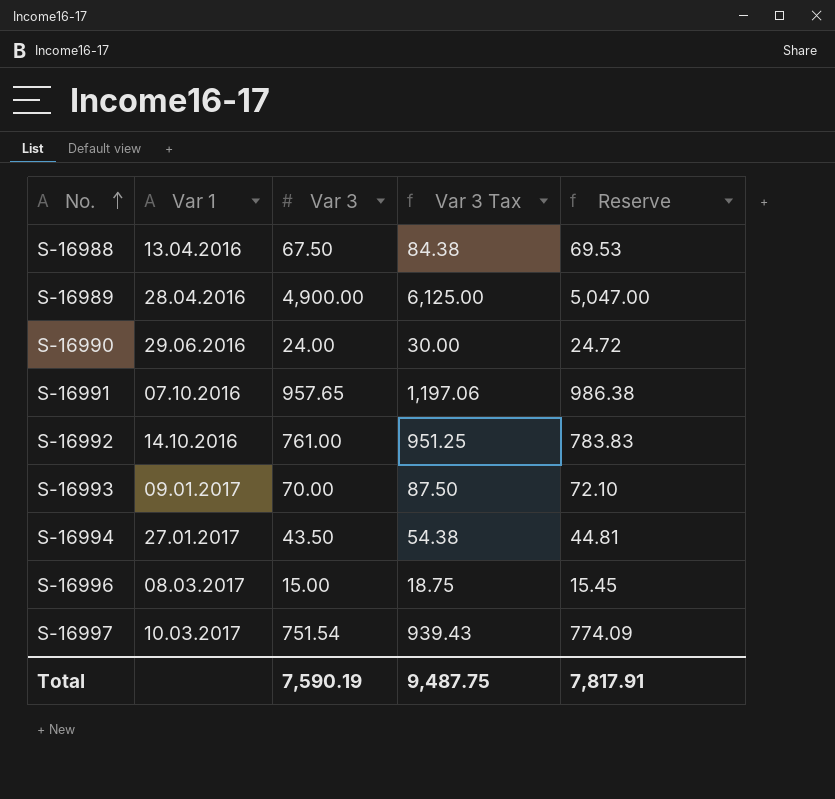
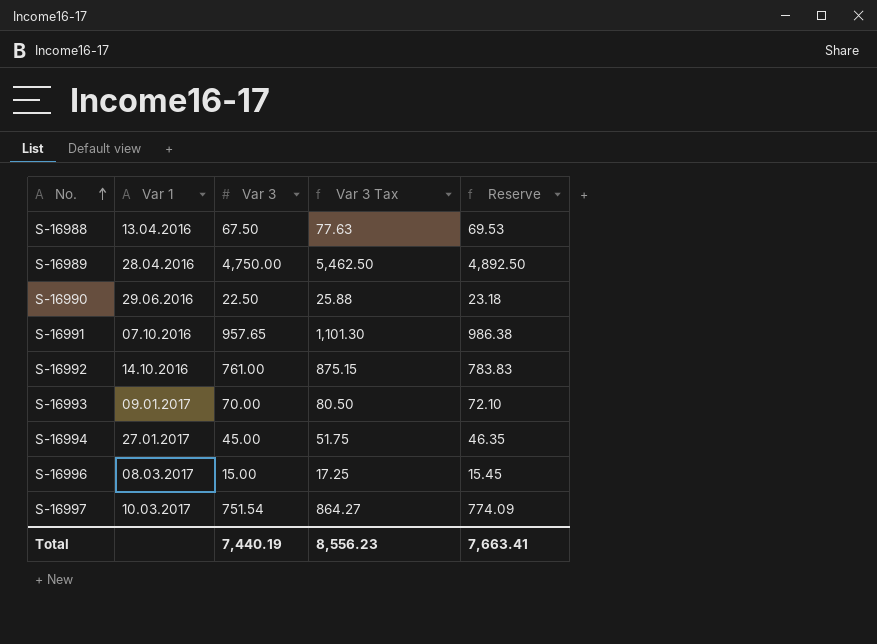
column Var 3 Tax | formula: [Var 3] * 1.25 -> [Var 3] * 1.15
S-16989 | Var 3: 4,900.00 -> 4,750.00
S-16989 | Reserve: 5,047.00 -> 4,892.50
S-16990 | Var 3: 24.00 -> 22.50
S-16990 | Reserve: 24.72 -> 23.18
S-16994 | Var 3: 43.50 -> 45.00
S-16994 | Reserve: 44.81 -> 46.35
Total | Var 3: 7,590.19 -> 7,440.19
Total | Var 3 Tax: 9,487.75 -> 8,556.23
Total | Reserve: 7,817.91 -> 7,663.41

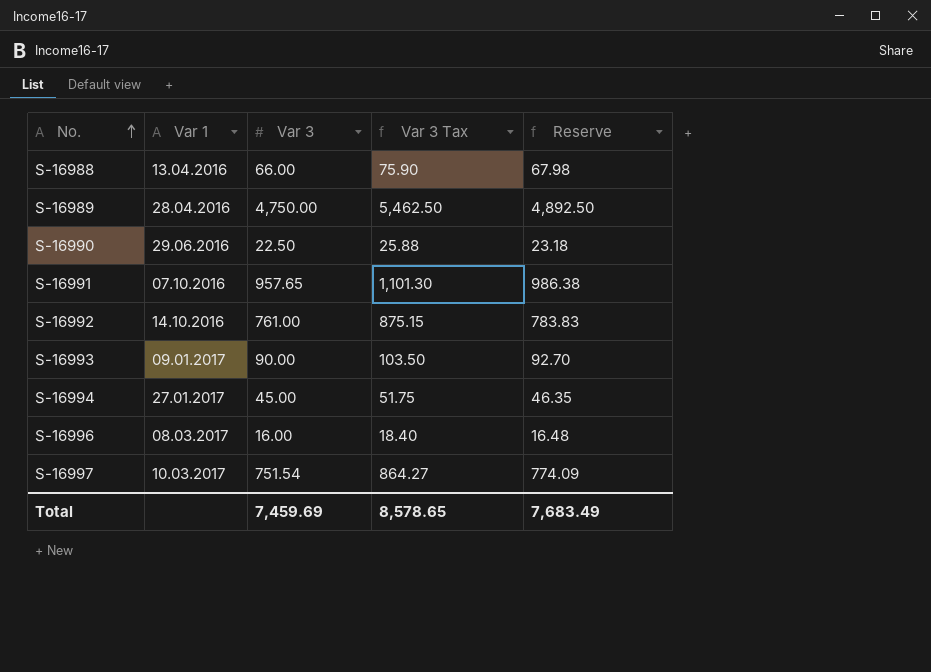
S-16988 | Var 3: 67.50 -> 66.00
S-16988 | Var 3 Tax: 77.63 -> 75.90
S-16988 | Reserve: 69.53 -> 67.98
S-16993 | Var 3: 70.00 -> 90.00
S-16993 | Var 3 Tax: 80.50 -> 103.50
S-16993 | Reserve: 72.10 -> 92.70
S-16996 | Var 3: 15.00 -> 16.00
S-16996 | Var 3 Tax: 17.25 -> 18.40
S-16996 | Reserve: 15.45 -> 16.48
Total | Var 3: 7,440.19 -> 7,459.69
Total | Var 3 Tax: 8,556.23 -> 8,578.65
Total | Reserve: 7,663.41 -> 7,683.49

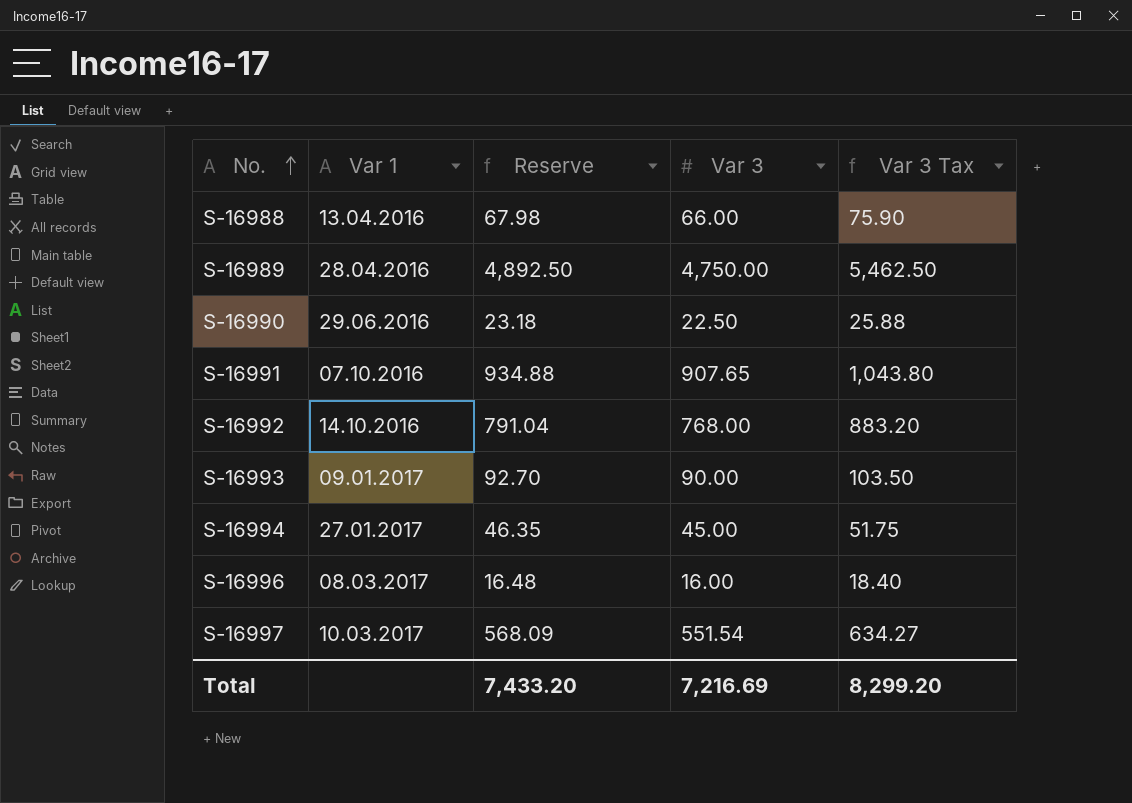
column Reserve | position: 5 -> 3
S-16991 | Reserve: 986.38 -> 934.88
S-16991 | Var 3: 957.65 -> 907.65
S-16991 | Var 3 Tax: 1,101.30 -> 1,043.80
S-16992 | Reserve: 783.83 -> 791.04
S-16992 | Var 3: 761.00 -> 768.00
S-16992 | Var 3 Tax: 875.15 -> 883.20
S-16997 | Reserve: 774.09 -> 568.09
S-16997 | Var 3: 751.54 -> 551.54
S-16997 | Var 3 Tax: 864.27 -> 634.27
Total | Reserve: 7,683.49 -> 7,433.20
Total | Var 3: 7,459.69 -> 7,216.69
Total | Var 3 Tax: 8,578.65 -> 8,299.20

